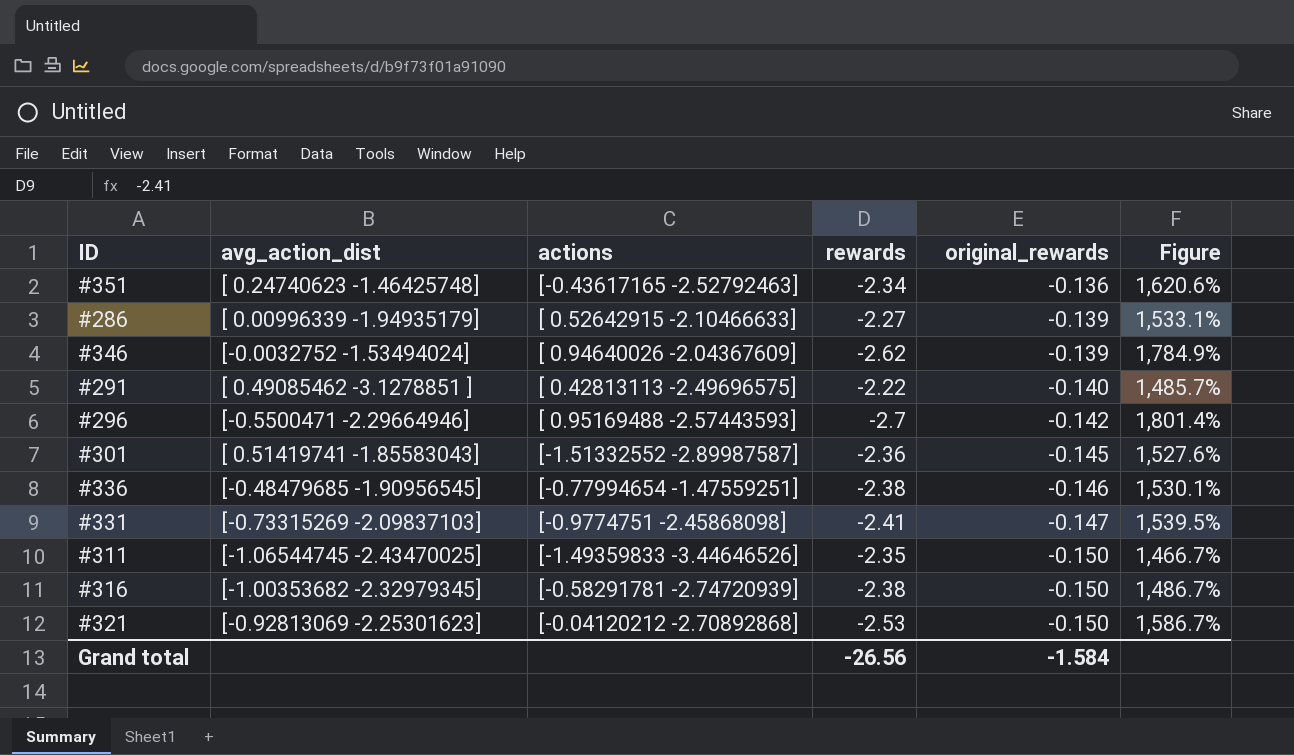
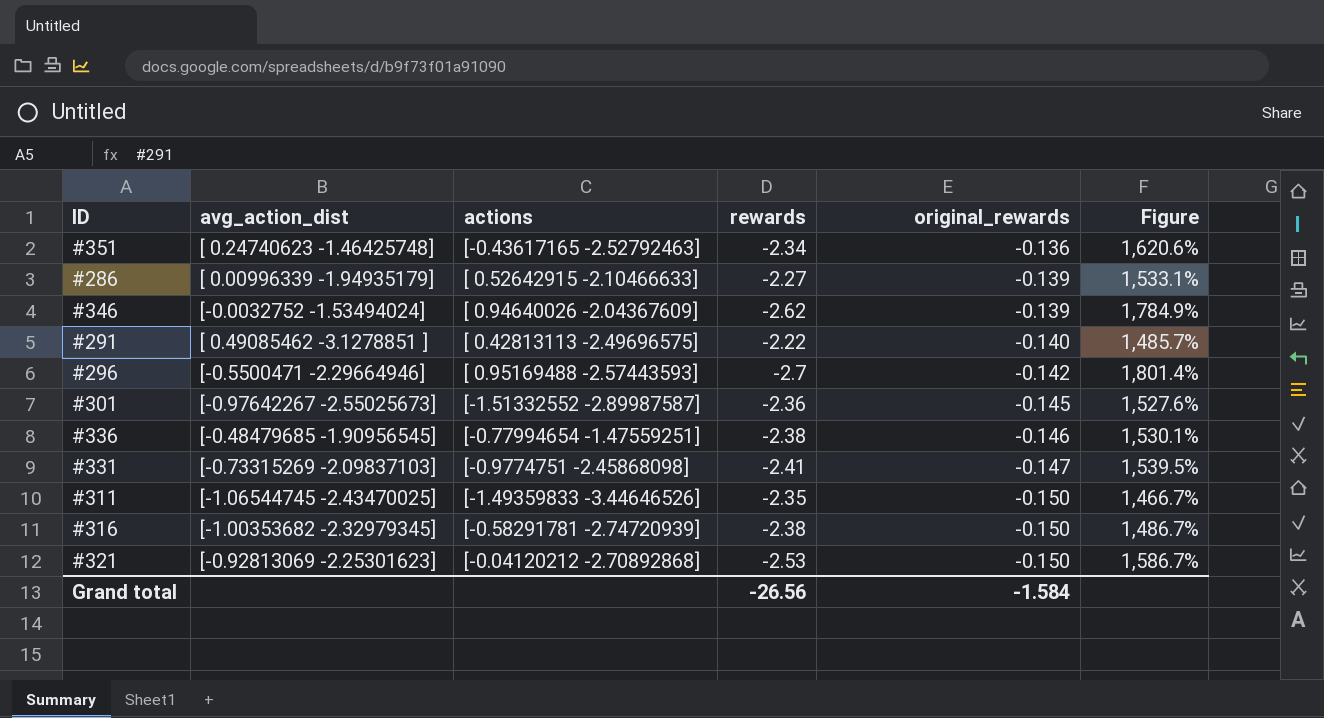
#301 | avg_action_dist: [ 0.51419741 -1.85583043] -> [-0.97642267 -2.55025673]

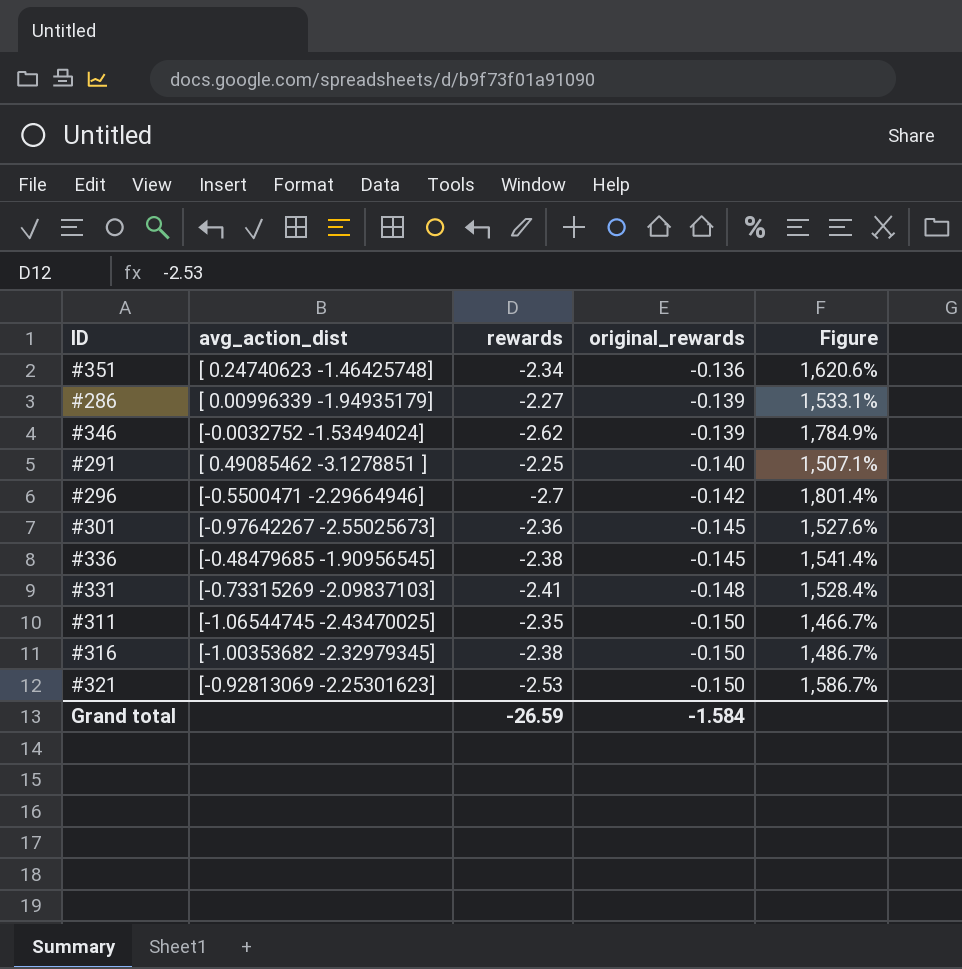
column actions | position: 3 -> none
#291 | rewards: -2.22 -> -2.25
#291 | Figure: 1,485.7% -> 1,507.1%
#336 | original_rewards: -0.146 -> -0.145
#336 | Figure: 1,530.1% -> 1,541.4%
#331 | original_rewards: -0.147 -> -0.148
#331 | Figure: 1,539.5% -> 1,528.4%
Grand total | rewards: -26.56 -> -26.59

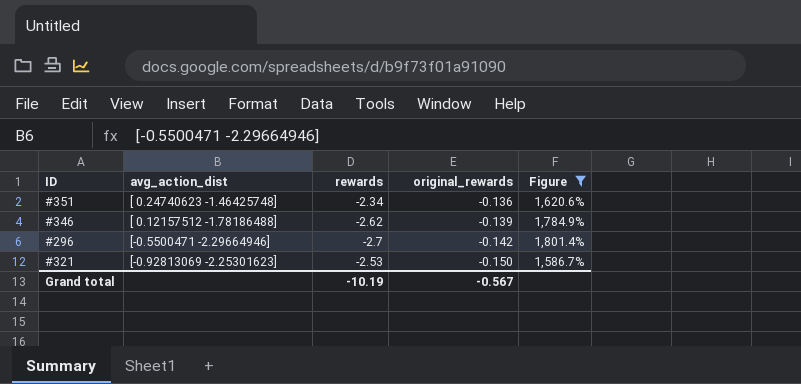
filter: none -> Figure >= 1,586.7%
#346 | avg_action_dist: [-0.0032752 -1.53494024] -> [ 0.12157512 -1.78186488]
Grand total | rewards: -26.59 -> -10.19
Grand total | original_rewards: -1.584 -> -0.567

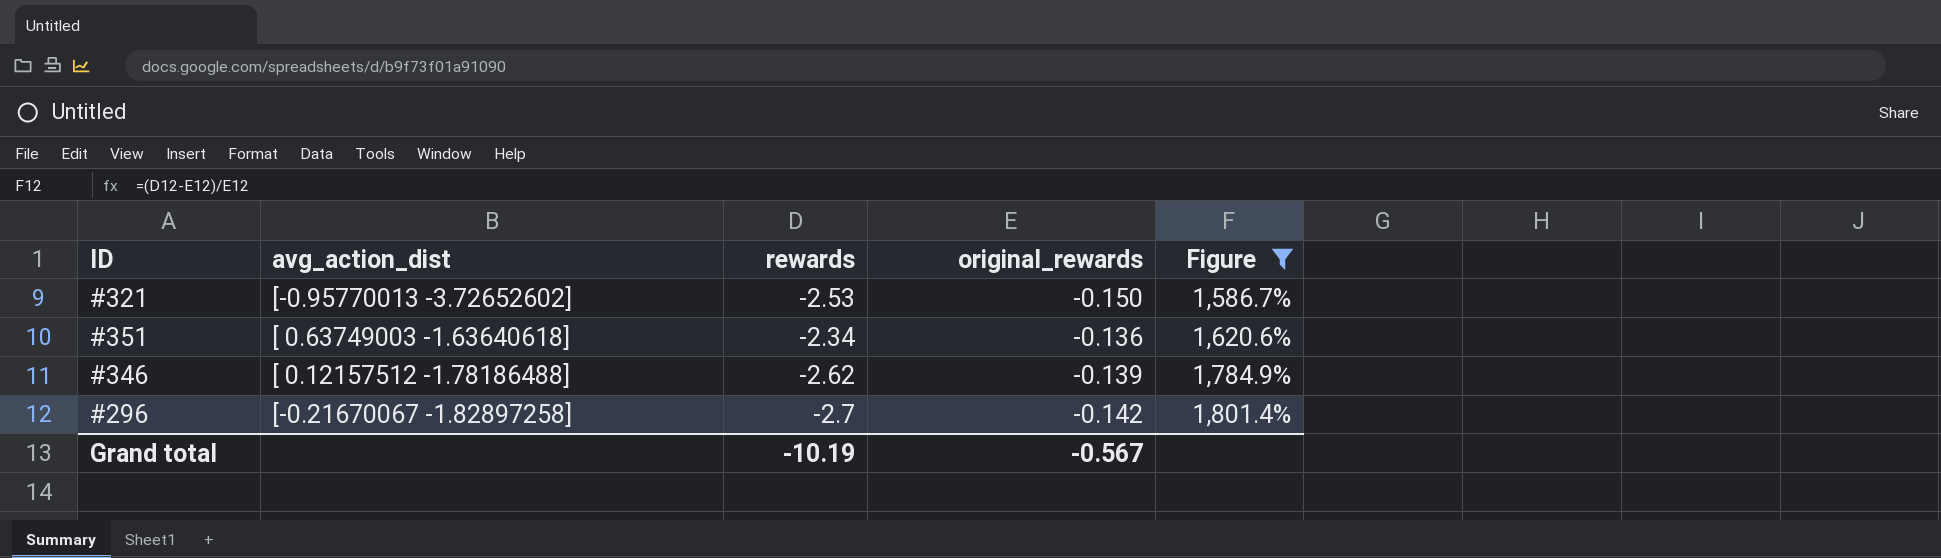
row order: original_rewards descending -> Figure ascending
#321 | avg_action_dist: [-0.92813069 -2.25301623] -> [-0.95770013 -3.72652602]
#351 | avg_action_dist: [ 0.24740623 -1.46425748] -> [ 0.63749003 -1.63640618]
#296 | avg_action_dist: [-0.5500471 -2.29664946] -> [-0.21670067 -1.82897258]

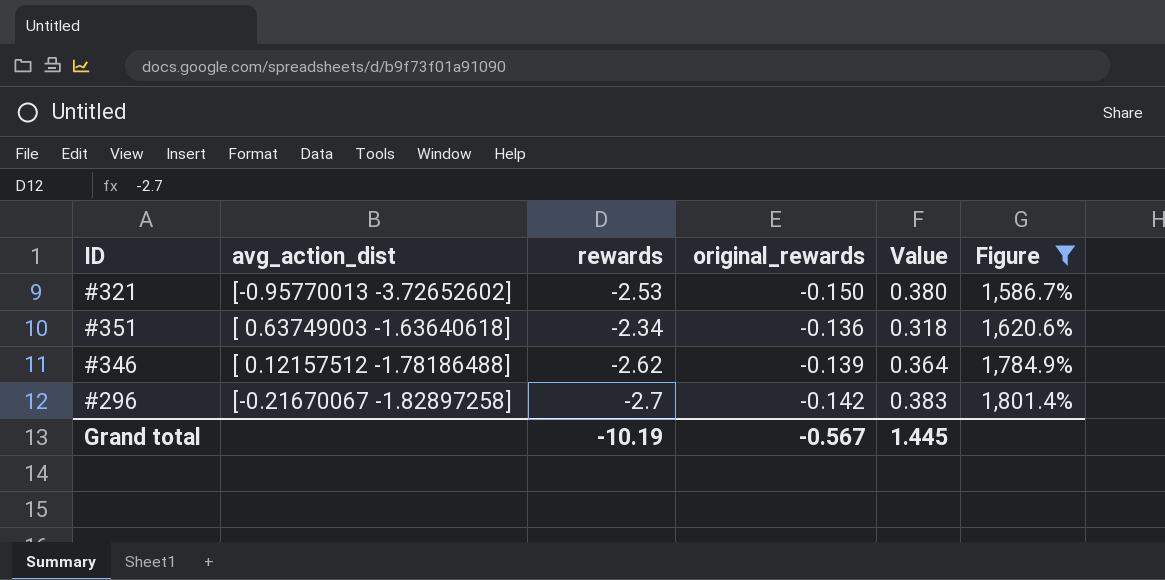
column Value | formula: none -> [rewards] * [original_rewards]

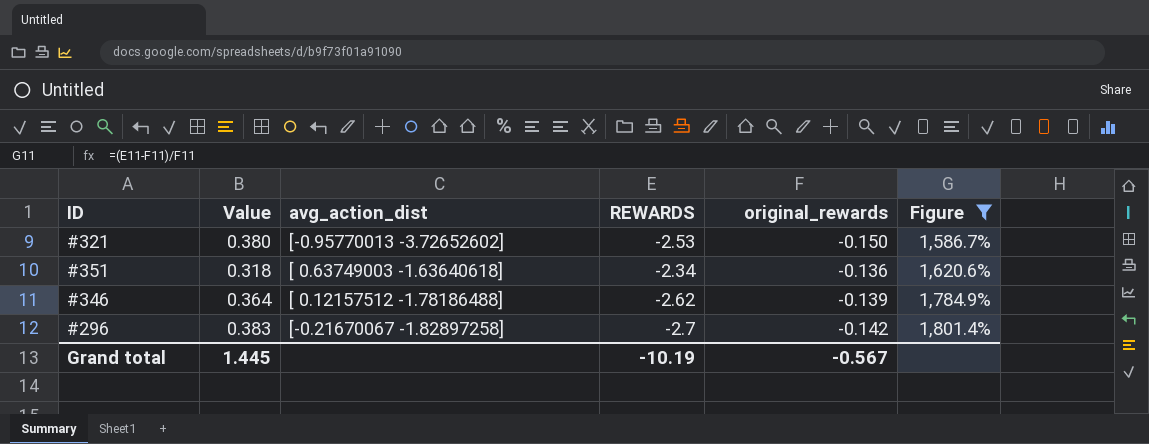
column Value | position: 5 -> 2
column name: rewards -> REWARDS

